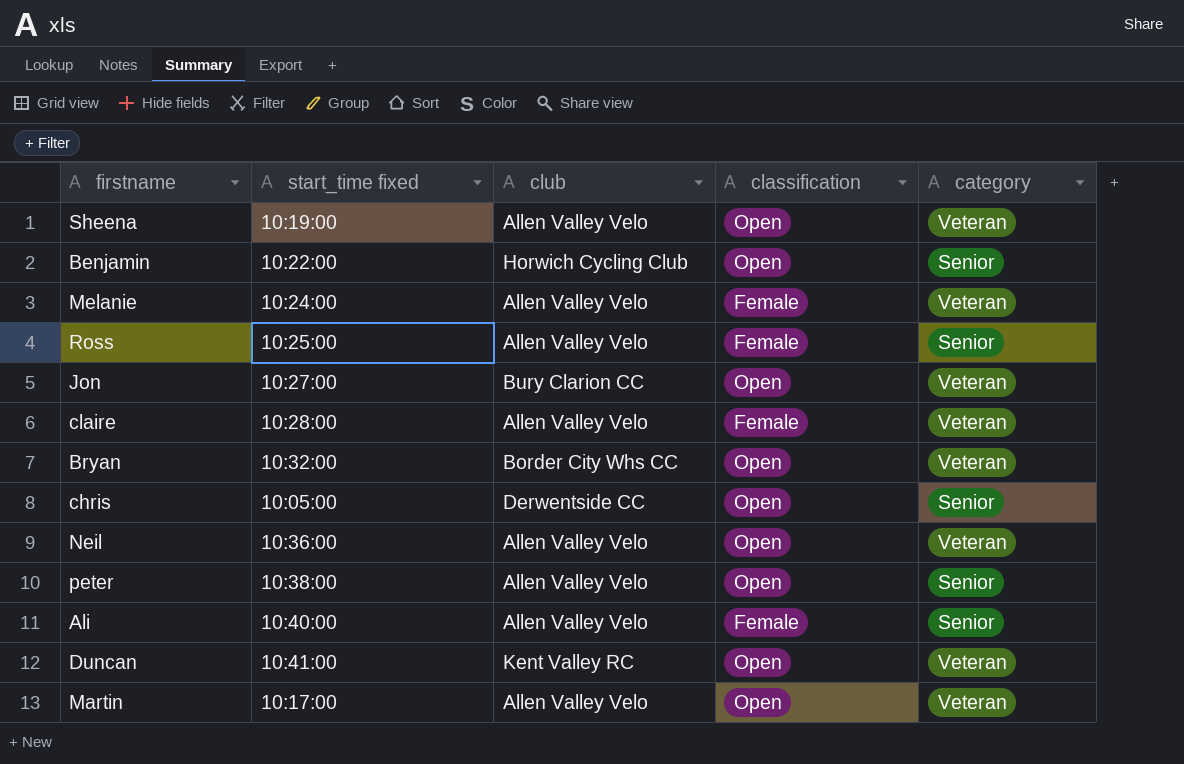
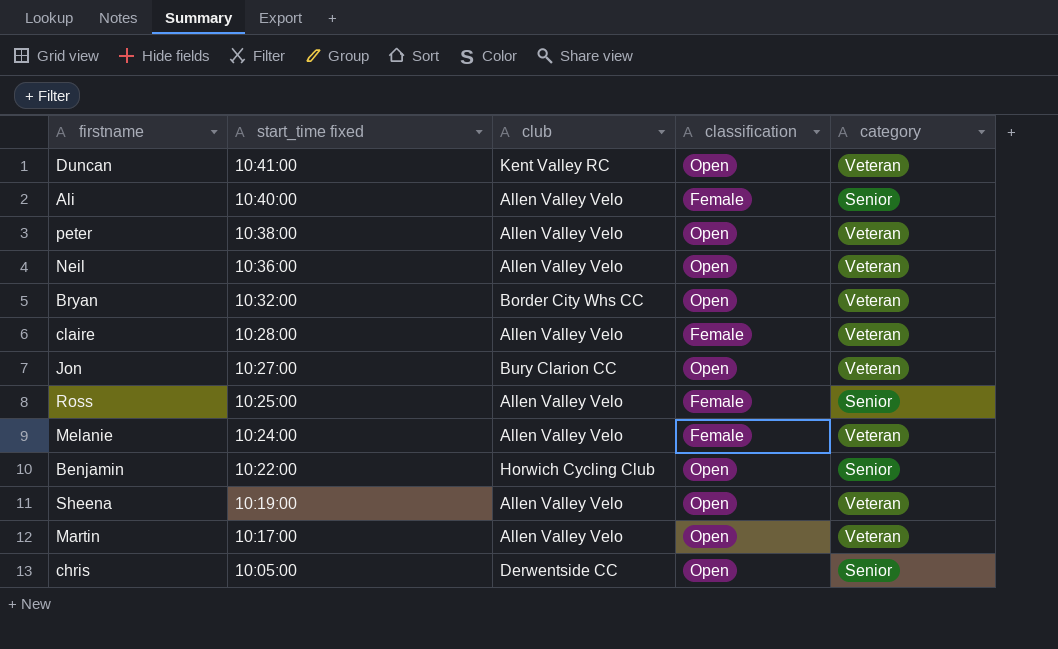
row order: none -> start_time fixed descending
peter | category: Senior -> Veteran

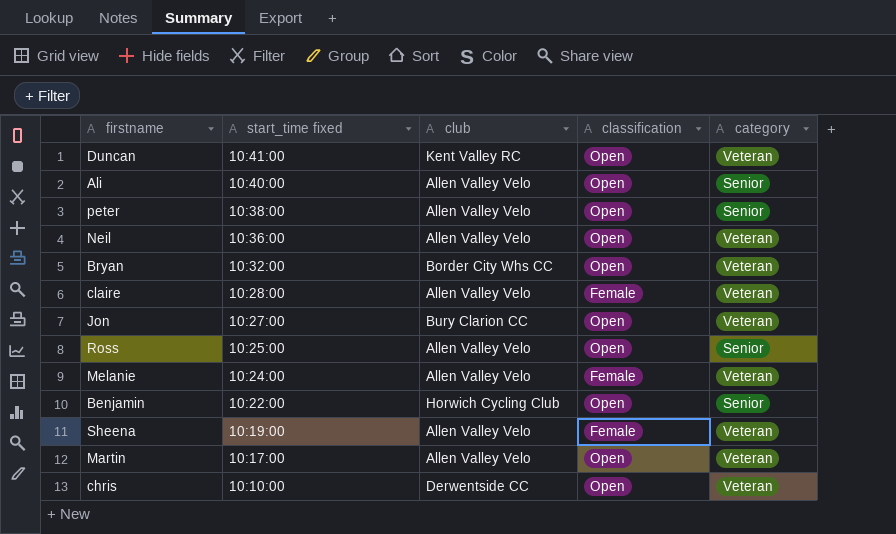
Ali | classification: Female -> Open
peter | category: Veteran -> Senior
Ross | classification: Female -> Open
Sheena | classification: Open -> Female
chris | start_time fixed: 10:05:00 -> 10:10:00
chris | category: Senior -> Veteran

